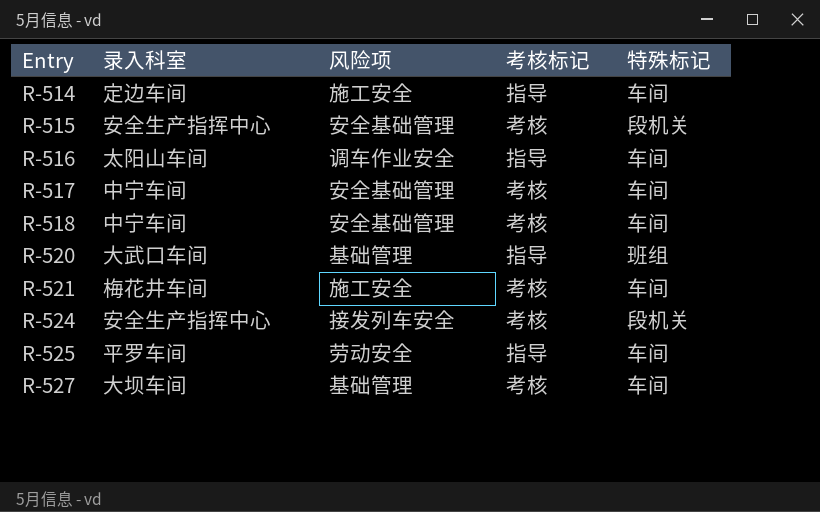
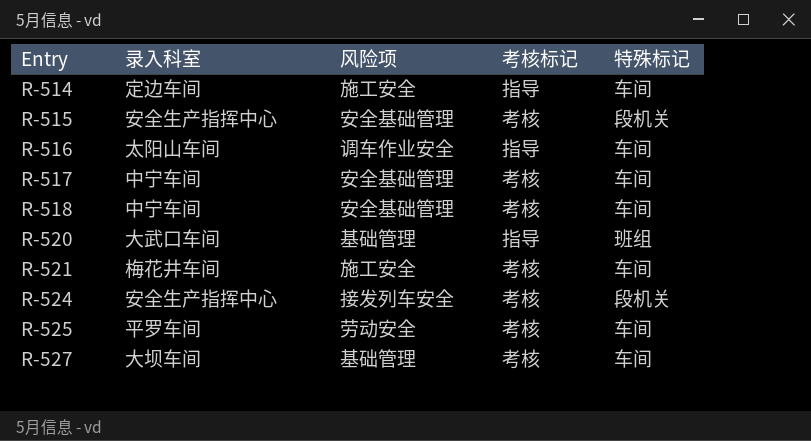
R-525 | 考核标记: 指导 -> 考核

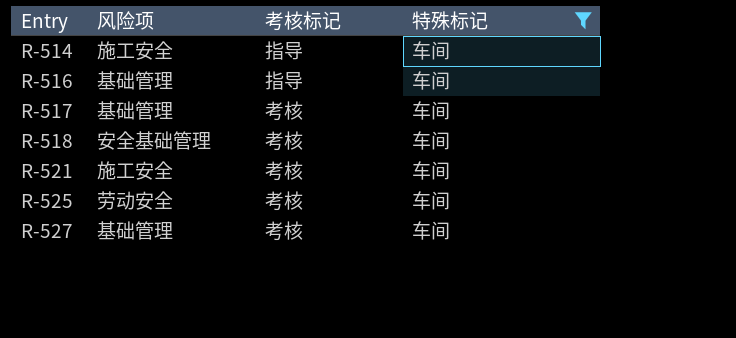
filter: none -> 特殊标记 = 车间
column 录入科室 | position: 2 -> none
R-516 | 风险项: 调车作业安全 -> 基础管理
R-517 | 风险项: 安全基础管理 -> 基础管理

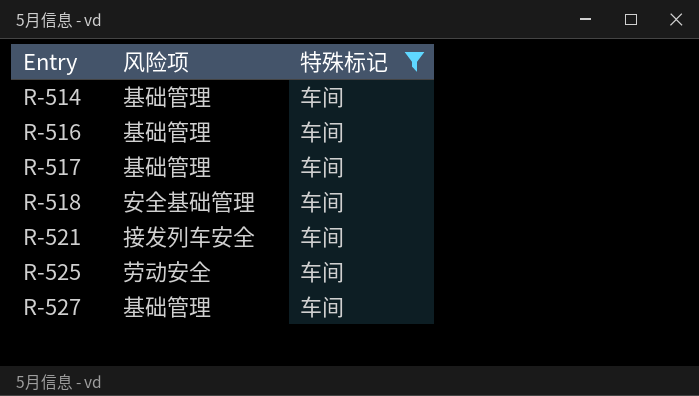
column 考核标记 | position: 3 -> none
R-514 | 风险项: 施工安全 -> 基础管理
R-521 | 风险项: 施工安全 -> 接发列车安全

